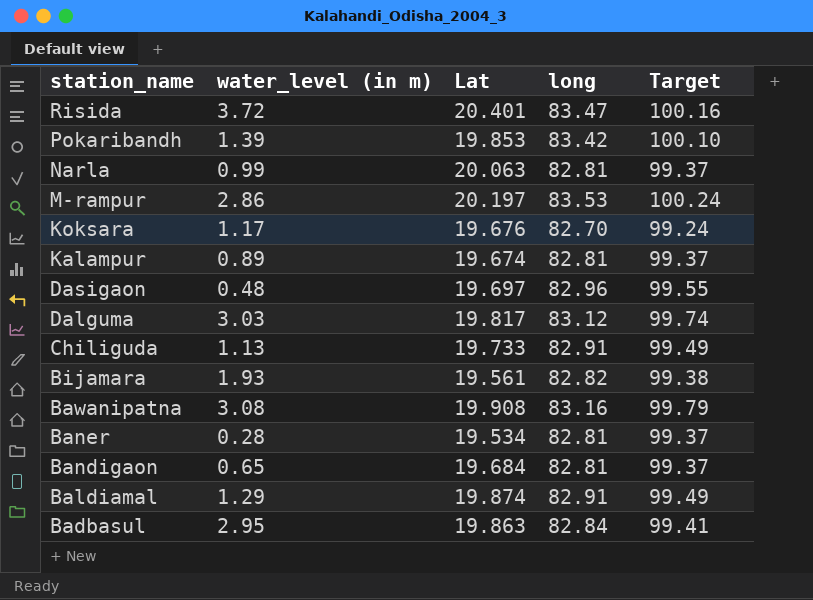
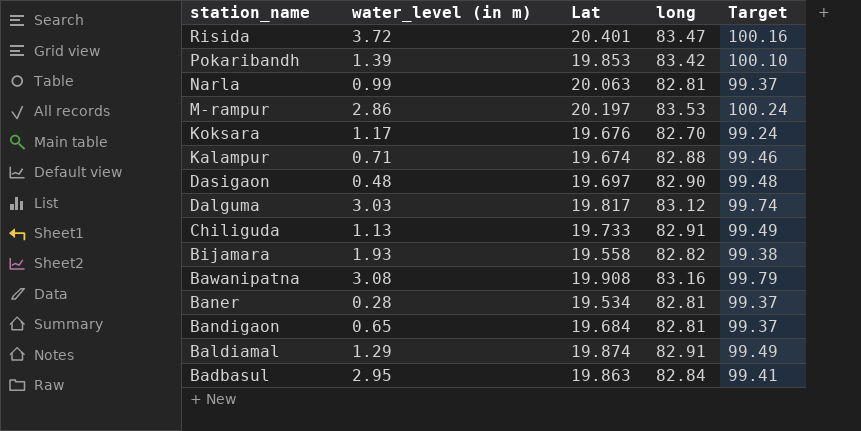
Kalampur | water_level (in m): 0.89 -> 0.71
Kalampur | long: 82.81 -> 82.88
Kalampur | Target: 99.37 -> 99.46
Dasigaon | long: 82.96 -> 82.90
Dasigaon | Target: 99.55 -> 99.48
Bijamara | Lat: 19.561 -> 19.558

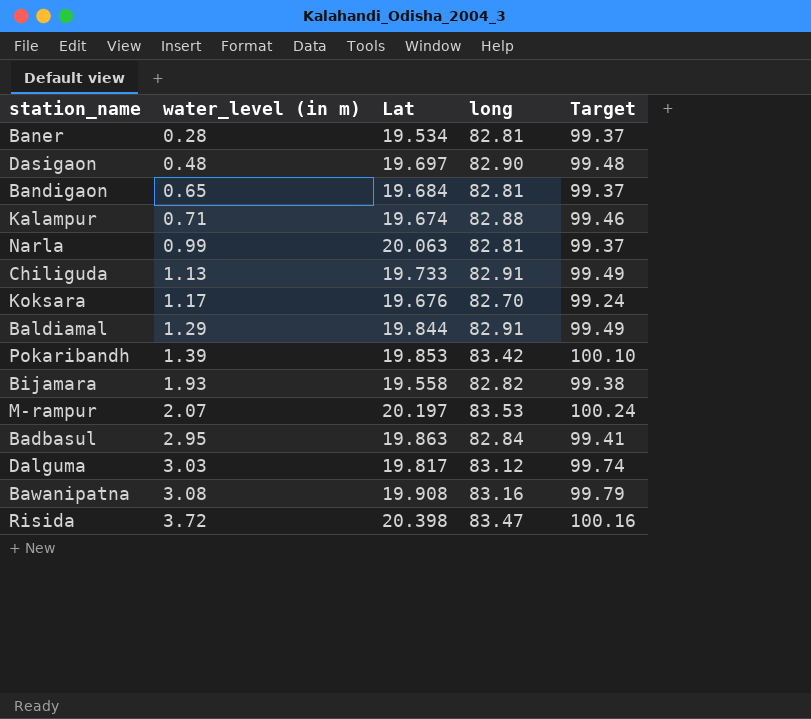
row order: station_name descending -> water_level (in m) ascending
Baldiamal | Lat: 19.874 -> 19.844
M-rampur | water_level (in m): 2.86 -> 2.07
Risida | Lat: 20.401 -> 20.398

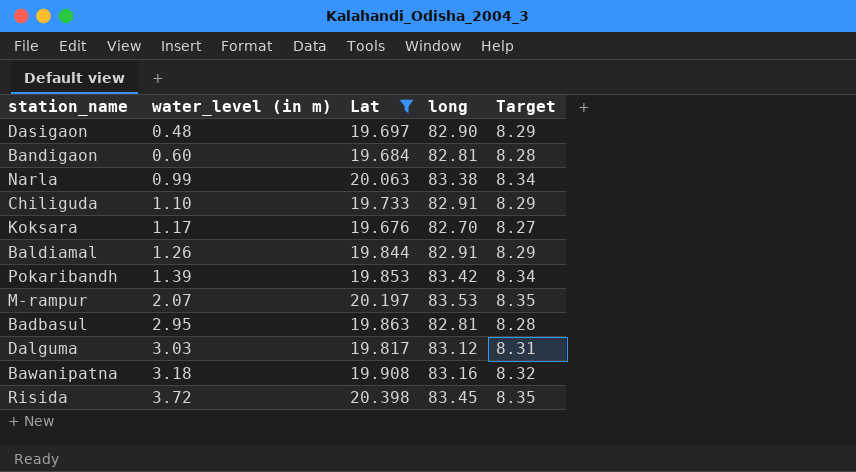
filter: none -> Lat >= 19.676
column Target | formula: [long] * 1.2 -> [long] * 0.1
Bandigaon | water_level (in m): 0.65 -> 0.60
Narla | long: 82.81 -> 83.38
Chiliguda | water_level (in m): 1.13 -> 1.10
Baldiamal | water_level (in m): 1.29 -> 1.26
Badbasul | long: 82.84 -> 82.81
Bawanipatna | water_level (in m): 3.08 -> 3.18
Risida | long: 83.47 -> 83.45

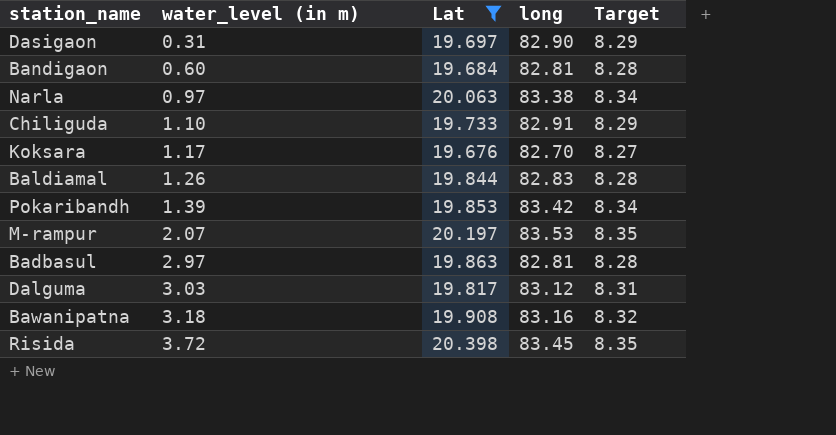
Dasigaon | water_level (in m): 0.48 -> 0.31
Narla | water_level (in m): 0.99 -> 0.97
Baldiamal | long: 82.91 -> 82.83
Baldiamal | Target: 8.29 -> 8.28
Badbasul | water_level (in m): 2.95 -> 2.97

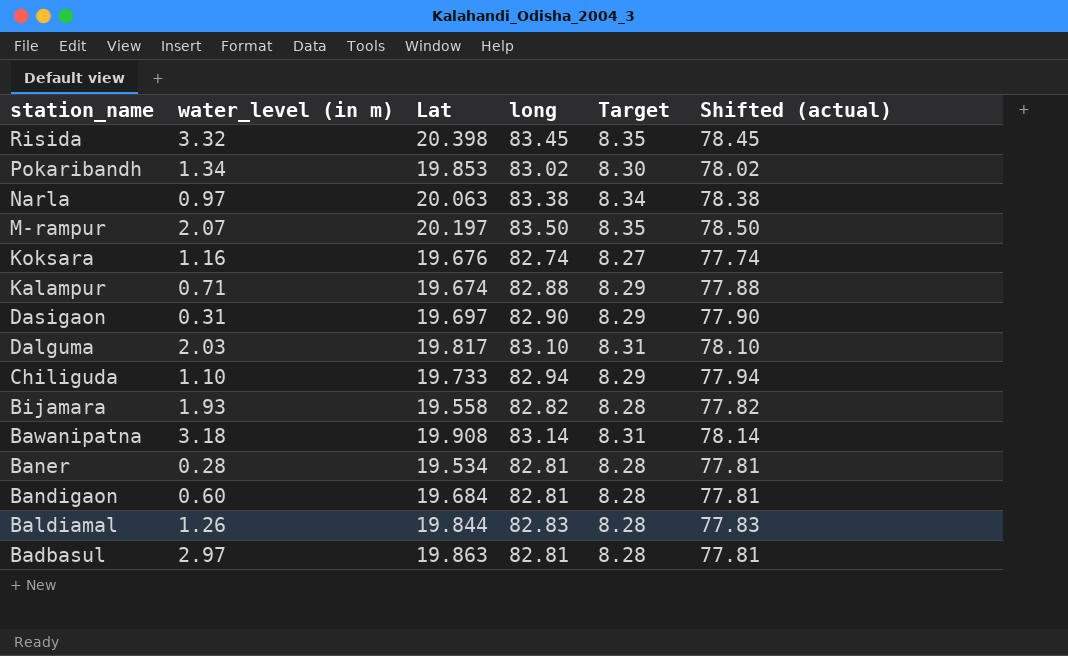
filter: Lat >= 19.676 -> none
row order: water_level (in m) ascending -> station_name descending
column Shifted (actual) | formula: none -> [long] - 5
Risida | water_level (in m): 3.72 -> 3.32
Pokaribandh | water_level (in m): 1.39 -> 1.34
Pokaribandh | long: 83.42 -> 83.02
Pokaribandh | Target: 8.34 -> 8.30
M-rampur | long: 83.53 -> 83.50
Koksara | water_level (in m): 1.17 -> 1.16
Koksara | long: 82.70 -> 82.74
Dalguma | water_level (in m): 3.03 -> 2.03
Dalguma | long: 83.12 -> 83.10
Chiliguda | long: 82.91 -> 82.94
Bawanipatna | long: 83.16 -> 83.14
Bawanipatna | Target: 8.32 -> 8.31

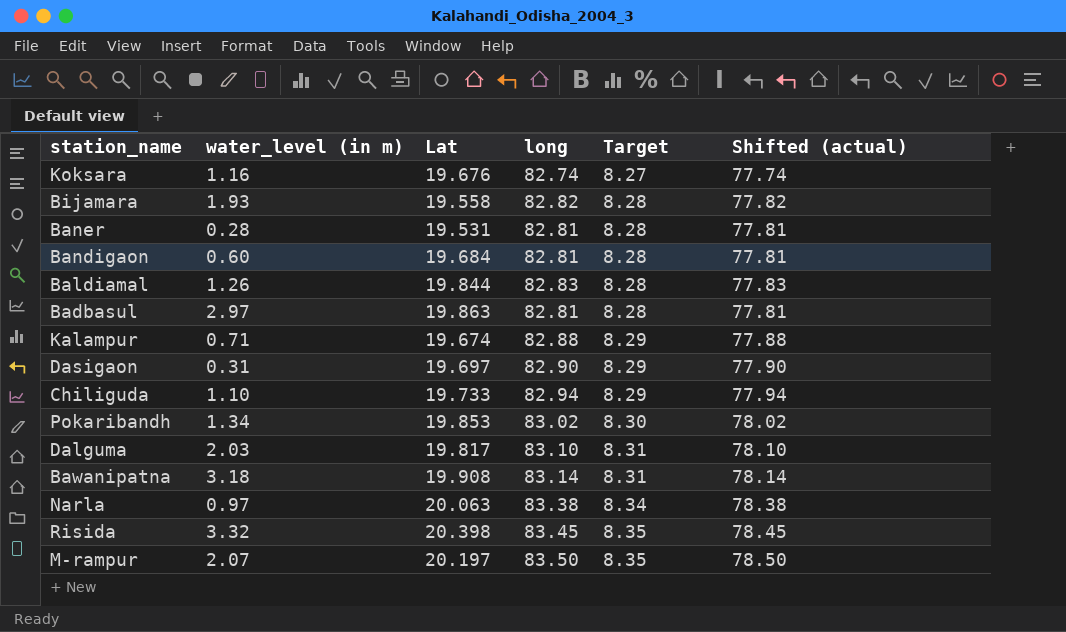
row order: station_name descending -> Target ascending
Baner | Lat: 19.534 -> 19.531

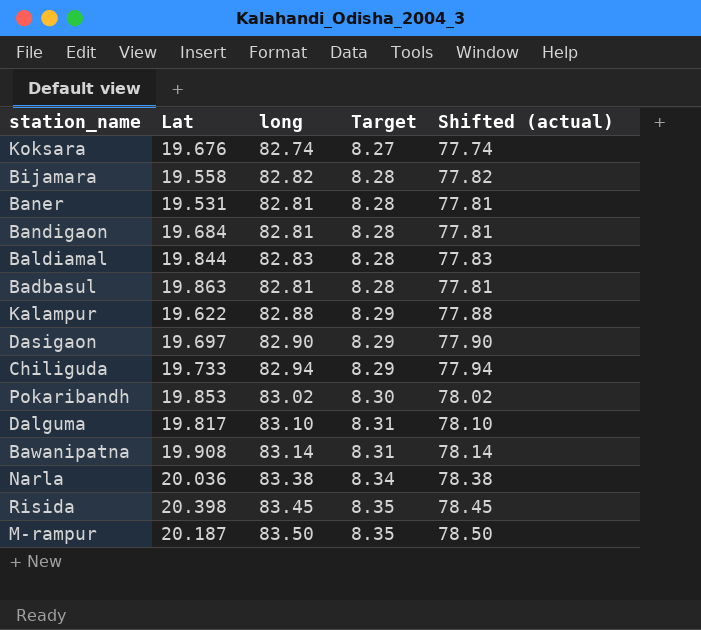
column water_level (in m) | position: 2 -> none
Kalampur | Lat: 19.674 -> 19.622
Narla | Lat: 20.063 -> 20.036
M-rampur | Lat: 20.197 -> 20.187

